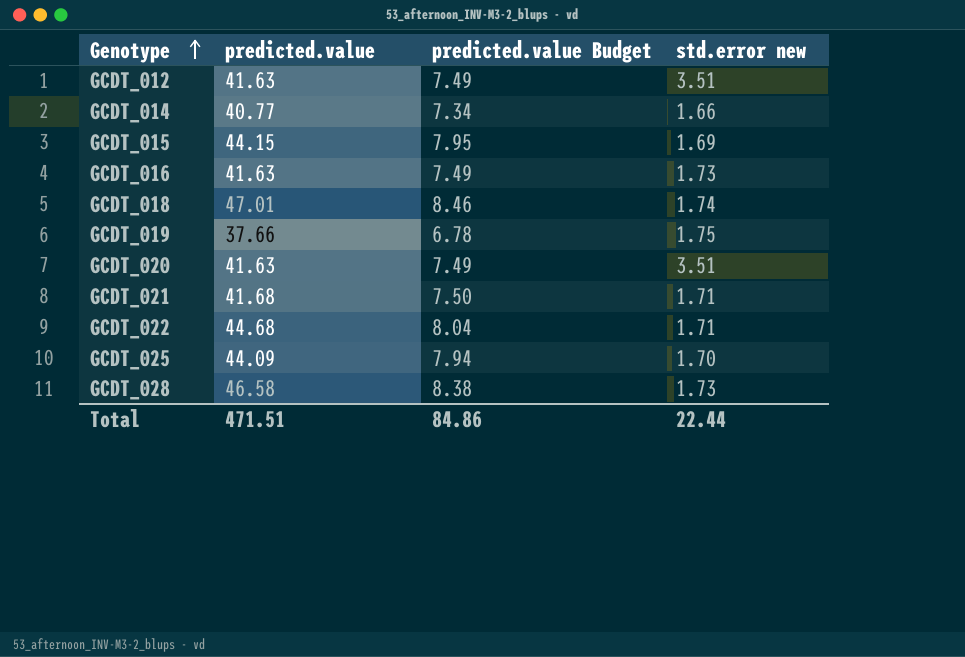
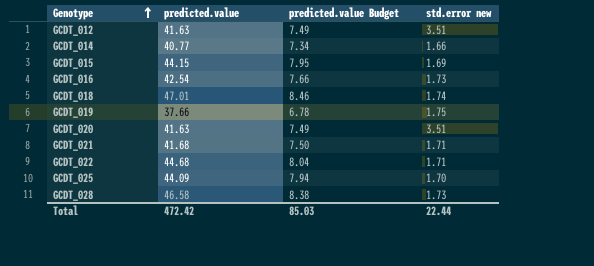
GCDT_016 | predicted.value: 41.63 -> 42.54
GCDT_016 | predicted.value Budget: 7.49 -> 7.66
Total | predicted.value: 471.51 -> 472.42
Total | predicted.value Budget: 84.86 -> 85.03

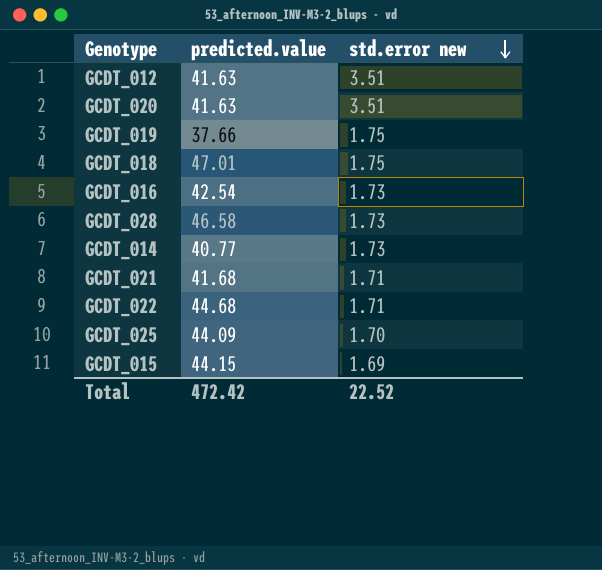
row order: Genotype ascending -> std.error new descending
column predicted.value Budget | formula: [predicted.value] * 0.18 -> none
GCDT_018 | std.error new: 1.74 -> 1.75
GCDT_014 | std.error new: 1.66 -> 1.73
Total | std.error new: 22.44 -> 22.52

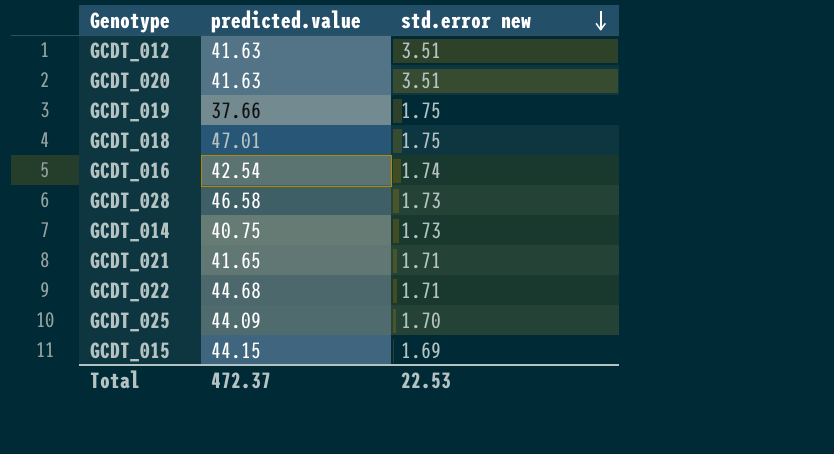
GCDT_016 | std.error new: 1.73 -> 1.74
GCDT_014 | predicted.value: 40.77 -> 40.75
GCDT_021 | predicted.value: 41.68 -> 41.65
Total | predicted.value: 472.42 -> 472.37
Total | std.error new: 22.52 -> 22.53

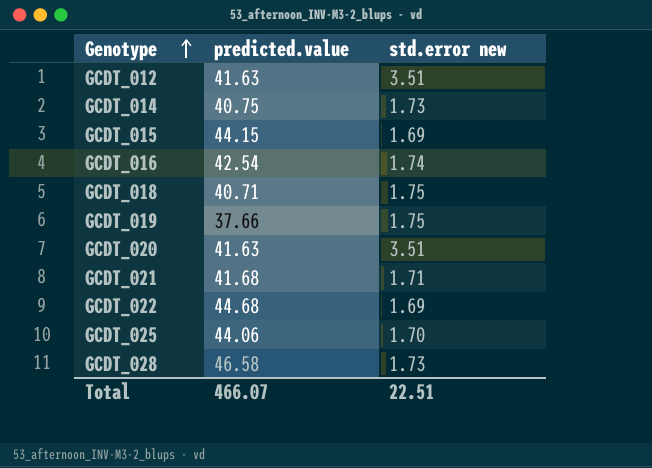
row order: std.error new descending -> Genotype ascending
GCDT_018 | predicted.value: 47.01 -> 40.71
GCDT_021 | predicted.value: 41.65 -> 41.68
GCDT_022 | std.error new: 1.71 -> 1.69
GCDT_025 | predicted.value: 44.09 -> 44.06
Total | predicted.value: 472.37 -> 466.07
Total | std.error new: 22.53 -> 22.51

